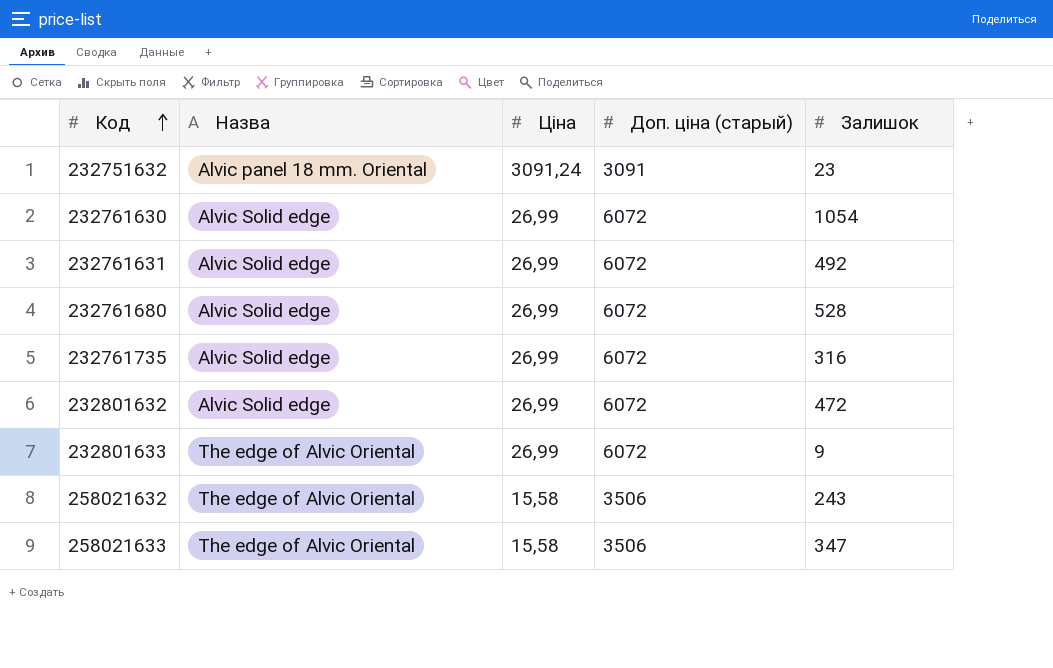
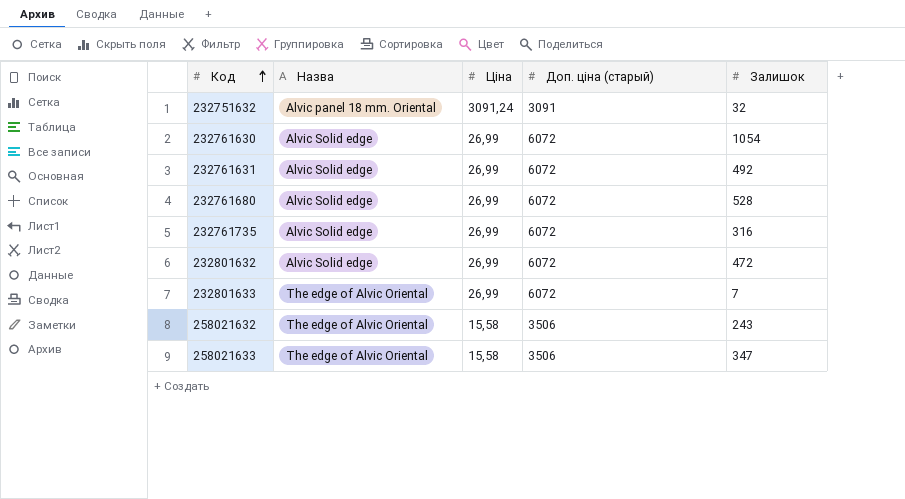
232751632 | Залишок: 23 -> 32
232801633 | Залишок: 9 -> 7

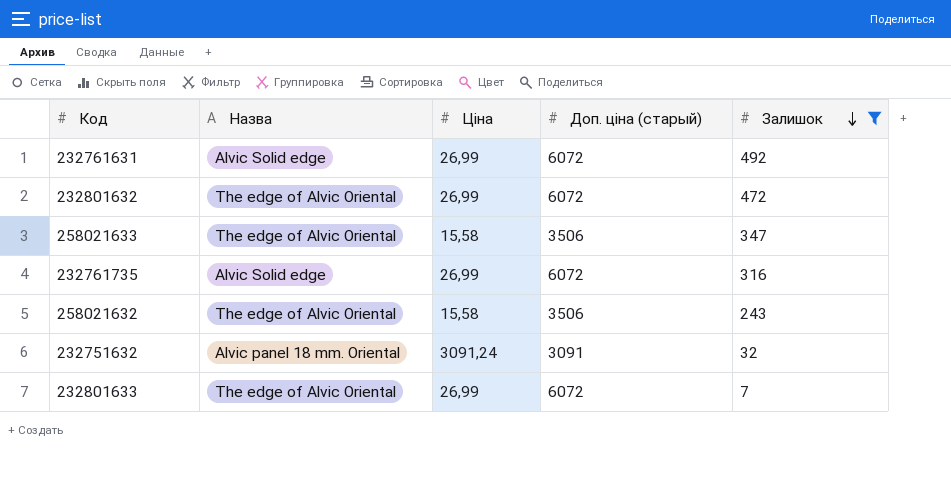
filter: none -> Залишок <= 492
row order: Код ascending -> Залишок descending
232801632 | Назва: Alvic Solid edge -> The edge of Alvic Oriental

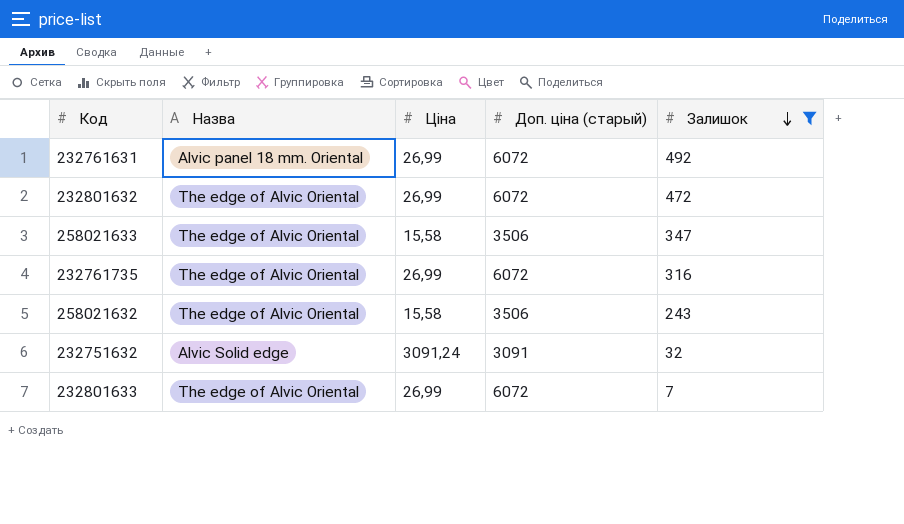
232761631 | Назва: Alvic Solid edge -> Alvic panel 18 mm. Oriental
232761735 | Назва: Alvic Solid edge -> The edge of Alvic Oriental
232751632 | Назва: Alvic panel 18 mm. Oriental -> Alvic Solid edge

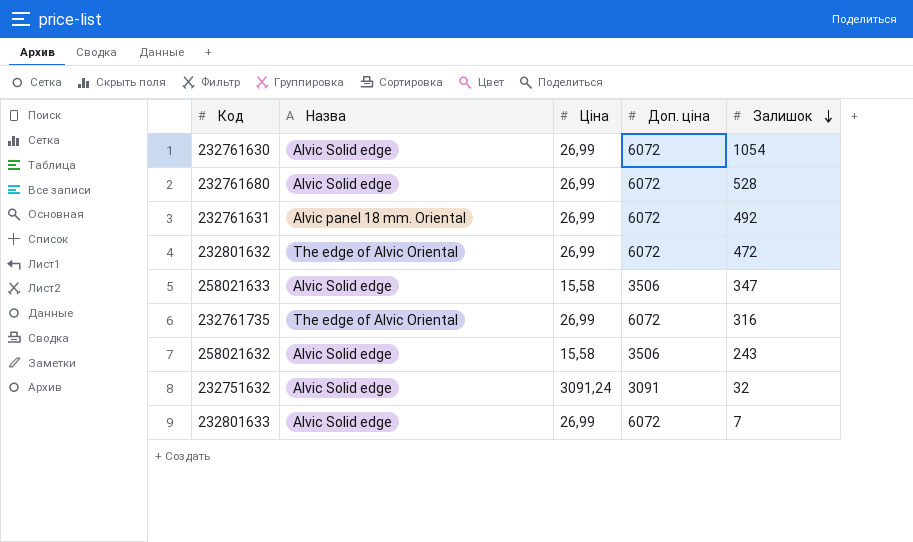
filter: Залишок <= 492 -> none
column name: Доп. ціна (старый) -> Доп. ціна
258021633 | Назва: The edge of Alvic Oriental -> Alvic Solid edge
258021632 | Назва: The edge of Alvic Oriental -> Alvic Solid edge
232801633 | Назва: The edge of Alvic Oriental -> Alvic Solid edge

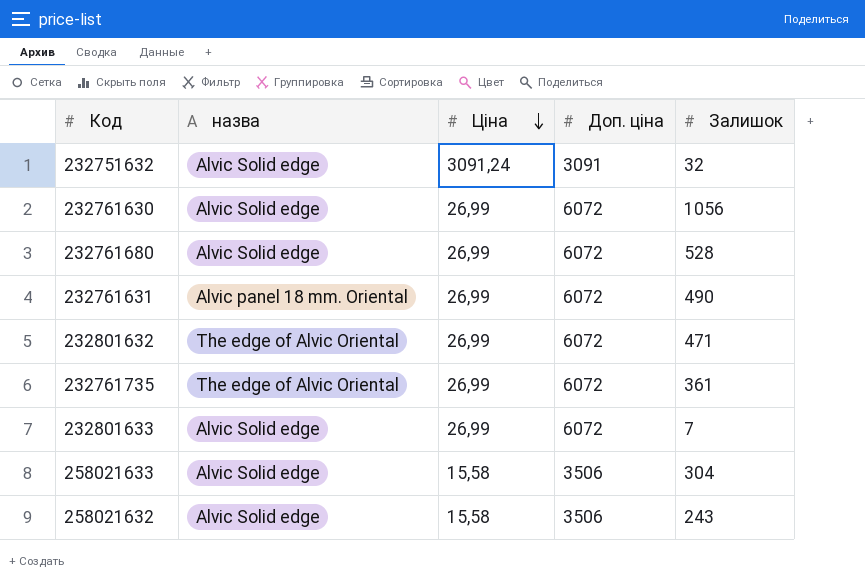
row order: Залишок descending -> Ціна descending
column name: Назва -> назва
232761630 | Залишок: 1054 -> 1056
232761631 | Залишок: 492 -> 490
232801632 | Залишок: 472 -> 471
232761735 | Залишок: 316 -> 361
258021633 | Залишок: 347 -> 304

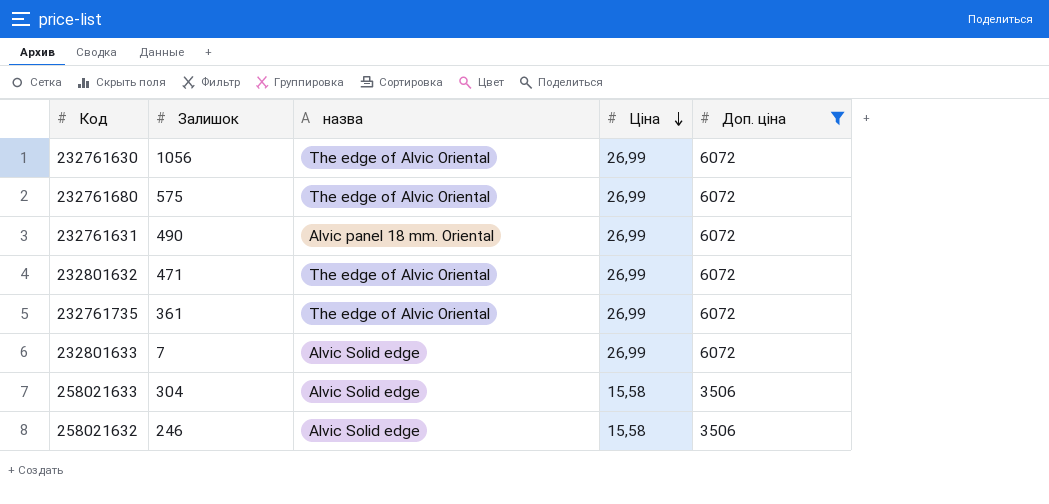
filter: none -> Доп. ціна != 3091
column Залишок | position: 5 -> 2
232761630 | назва: Alvic Solid edge -> The edge of Alvic Oriental
232761680 | Залишок: 528 -> 575
232761680 | назва: Alvic Solid edge -> The edge of Alvic Oriental
258021632 | Залишок: 243 -> 246

